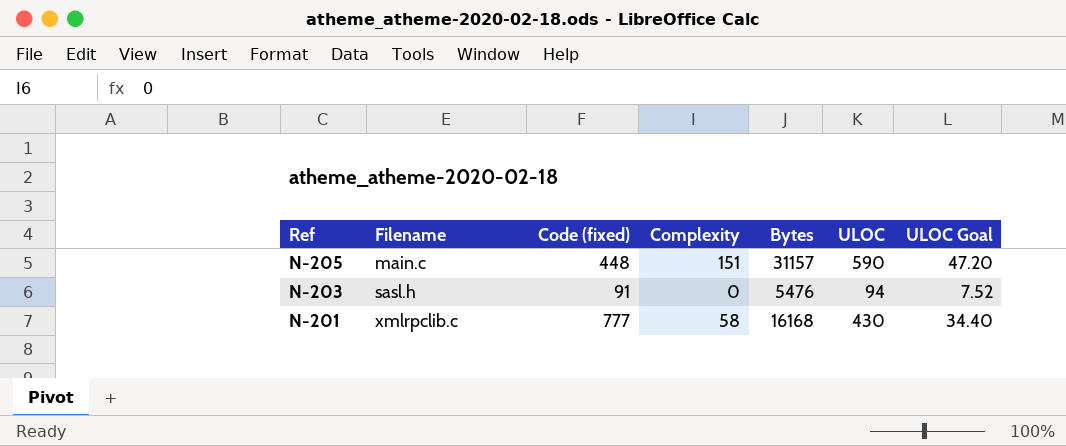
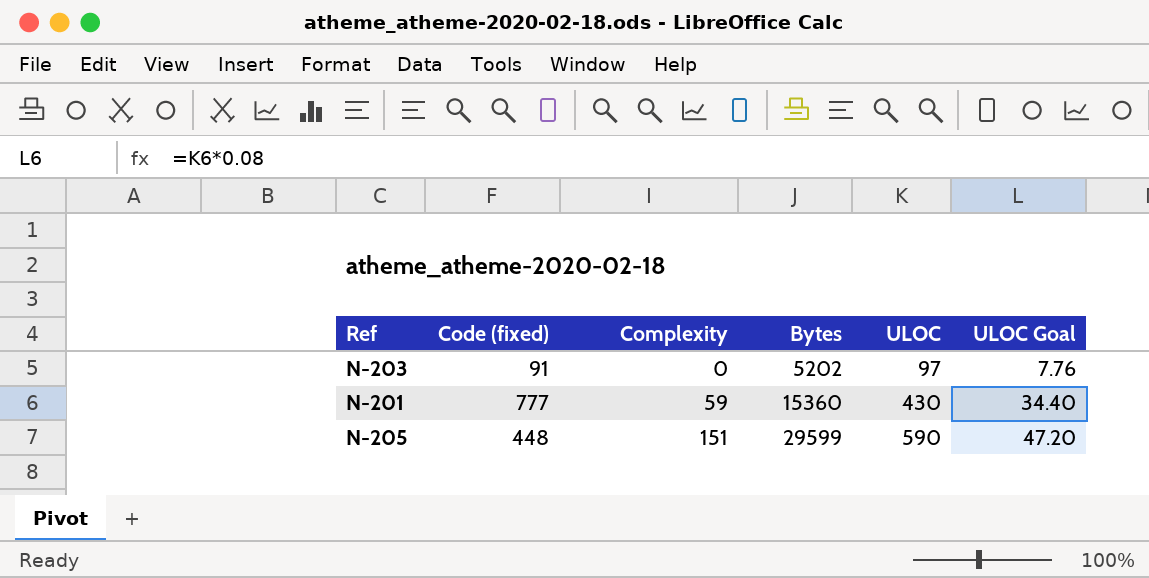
row order: Ref descending -> Complexity ascending
column Filename | position: 2 -> none
N-203 | Bytes: 5476 -> 5202
N-203 | ULOC: 94 -> 97
N-203 | ULOC Goal: 7.52 -> 7.76
N-201 | Complexity: 58 -> 59
N-201 | Bytes: 16168 -> 15360
N-205 | Bytes: 31157 -> 29599

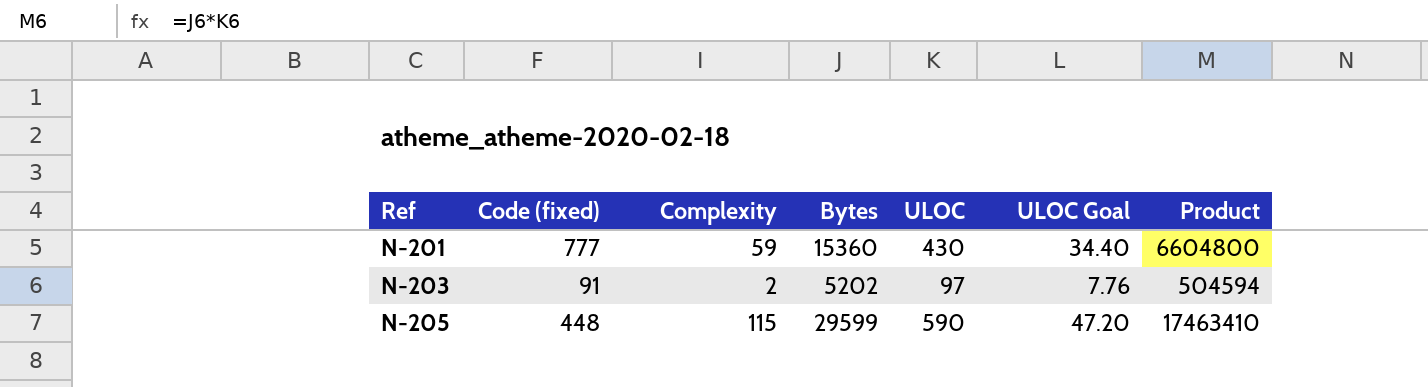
row order: Complexity ascending -> Ref ascending
column Product | formula: none -> [Bytes] * [ULOC]
N-203 | Complexity: 0 -> 2
N-205 | Complexity: 151 -> 115

